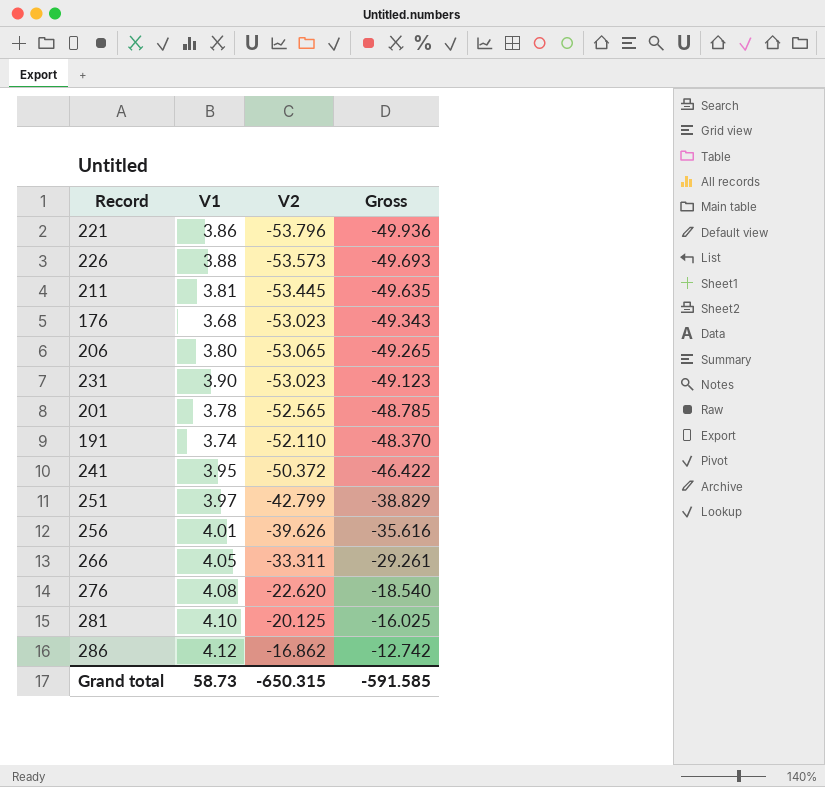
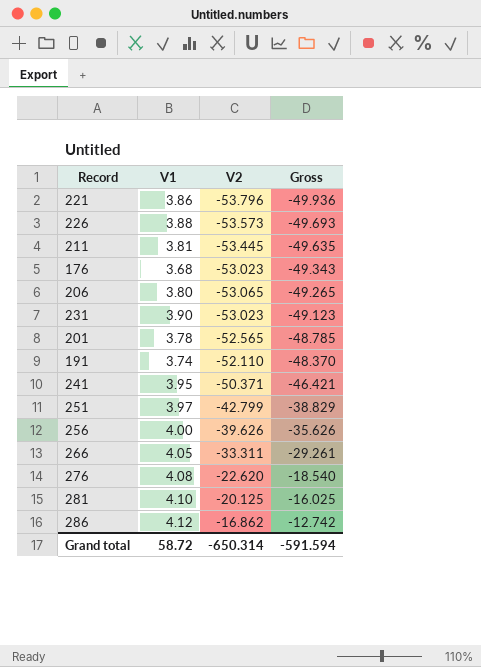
241 | V2: -50.372 -> -50.371
241 | Gross: -46.422 -> -46.421
256 | V1: 4.01 -> 4.00
256 | Gross: -35.616 -> -35.626
Grand total | V1: 58.73 -> 58.72
Grand total | V2: -650.315 -> -650.314
Grand total | Gross: -591.585 -> -591.594

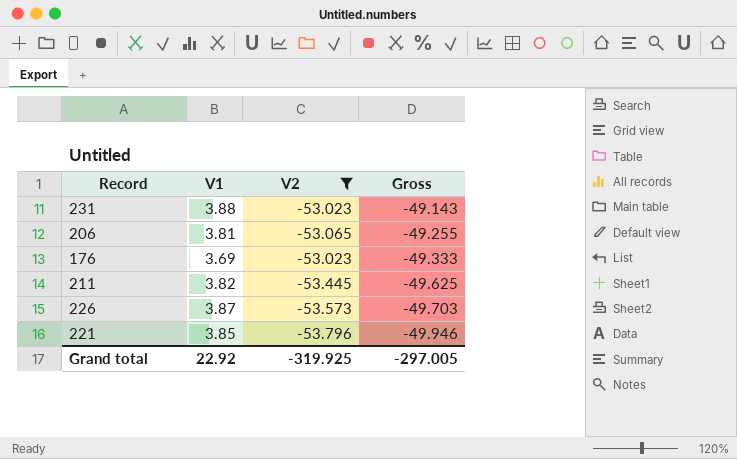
filter: none -> V2 <= -53.023
row order: Gross ascending -> Gross descending
231 | V1: 3.90 -> 3.88
231 | Gross: -49.123 -> -49.143
206 | V1: 3.80 -> 3.81
206 | Gross: -49.265 -> -49.255
176 | V1: 3.68 -> 3.69
176 | Gross: -49.343 -> -49.333
211 | V1: 3.81 -> 3.82
211 | Gross: -49.635 -> -49.625
226 | V1: 3.88 -> 3.87
226 | Gross: -49.693 -> -49.703
221 | V1: 3.86 -> 3.85
221 | Gross: -49.936 -> -49.946
Grand total | V1: 58.72 -> 22.92
Grand total | V2: -650.314 -> -319.925
Grand total | Gross: -591.594 -> -297.005

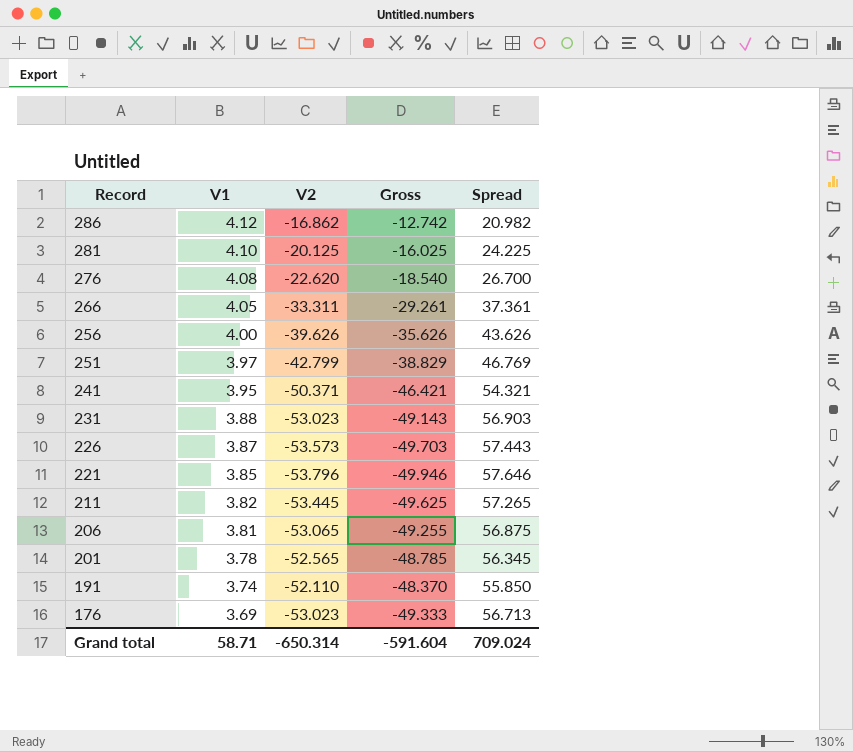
filter: V2 <= -53.023 -> none
row order: Gross descending -> Record descending
column Spread | formula: none -> [V1] - [V2]
Grand total | V1: 22.92 -> 58.71
Grand total | V2: -319.925 -> -650.314
Grand total | Gross: -297.005 -> -591.604

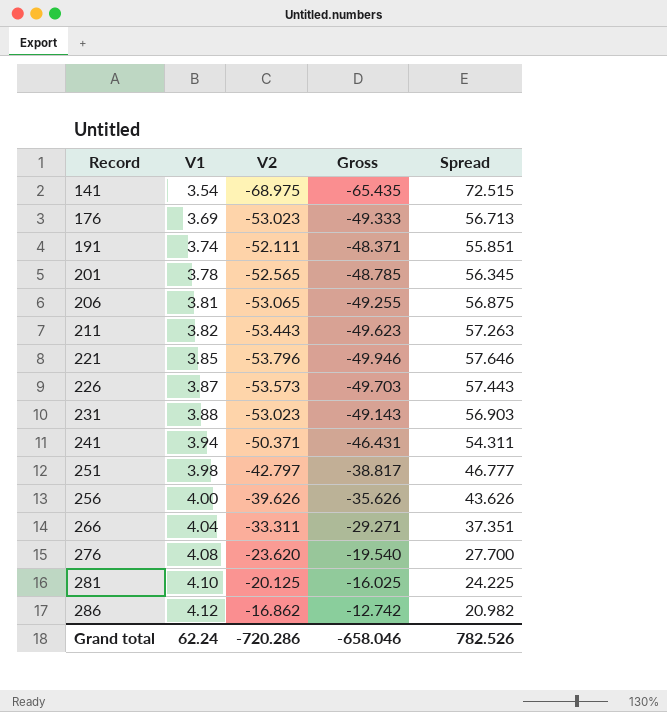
row order: Record descending -> Record ascending
row 141: none -> 3.54 | -68.975 | -65.435 | 72.515
191 | V2: -52.110 -> -52.111
191 | Gross: -48.370 -> -48.371
191 | Spread: 55.850 -> 55.851
211 | V2: -53.445 -> -53.443
211 | Gross: -49.625 -> -49.623
211 | Spread: 57.265 -> 57.263
241 | V1: 3.95 -> 3.94
241 | Gross: -46.421 -> -46.431
241 | Spread: 54.321 -> 54.311
251 | V1: 3.97 -> 3.98
251 | V2: -42.799 -> -42.797
251 | Gross: -38.829 -> -38.817
251 | Spread: 46.769 -> 46.777
266 | V1: 4.05 -> 4.04
266 | Gross: -29.261 -> -29.271
266 | Spread: 37.361 -> 37.351
276 | V2: -22.620 -> -23.620
276 | Gross: -18.540 -> -19.540
276 | Spread: 26.700 -> 27.700
Grand total | V1: 58.71 -> 62.24
Grand total | V2: -650.314 -> -720.286
Grand total | Gross: -591.604 -> -658.046
Grand total | Spread: 709.024 -> 782.526

